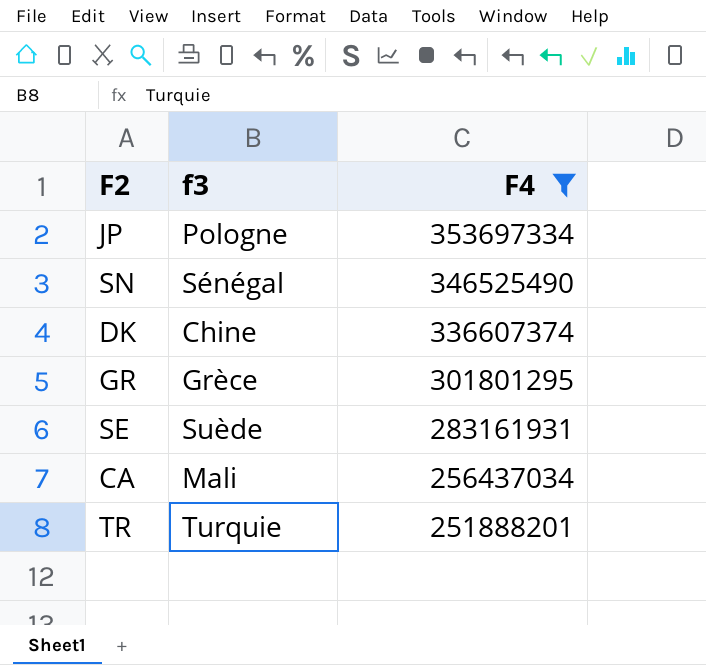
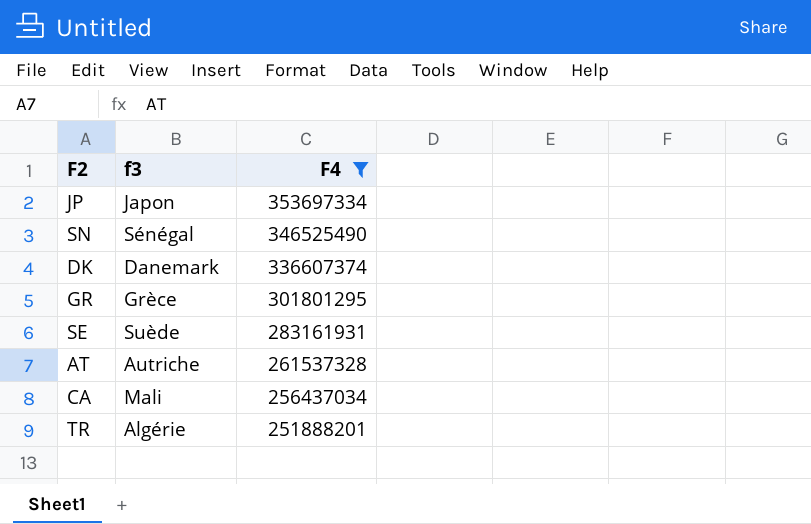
JP | f3: Pologne -> Japon
DK | f3: Chine -> Danemark
row AT: none -> Autriche | 261537328
TR | f3: Turquie -> Algérie

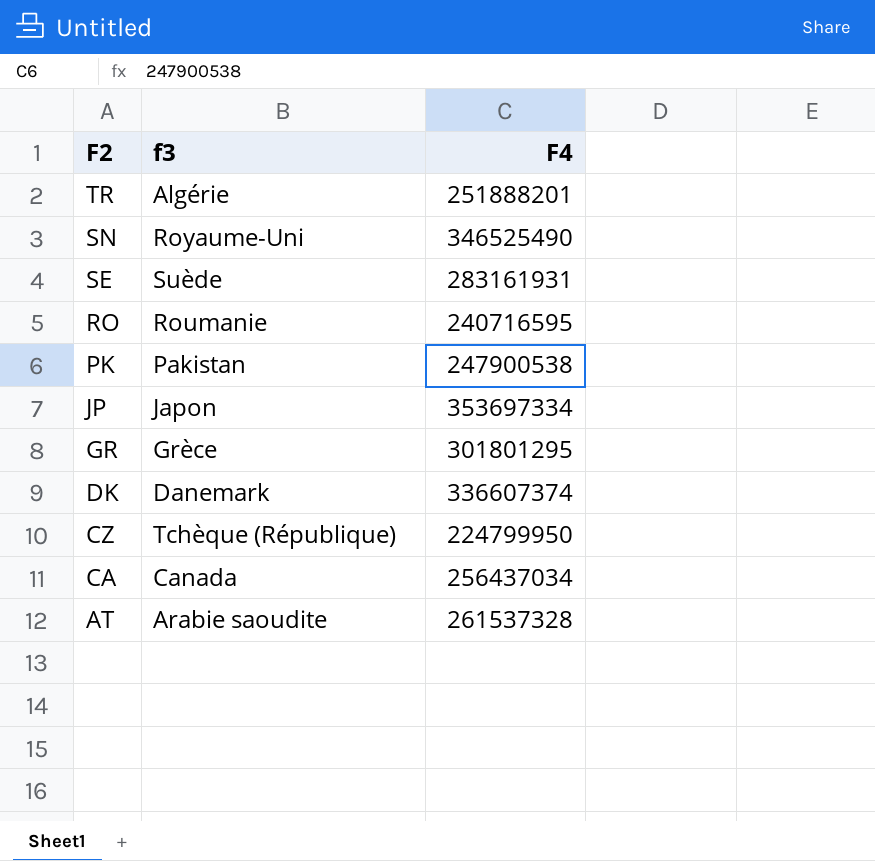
filter: F4 >= 251888201 -> none
row order: F4 descending -> F2 descending
SN | f3: Sénégal -> Royaume-Uni
CA | f3: Mali -> Canada
AT | f3: Autriche -> Arabie saoudite

